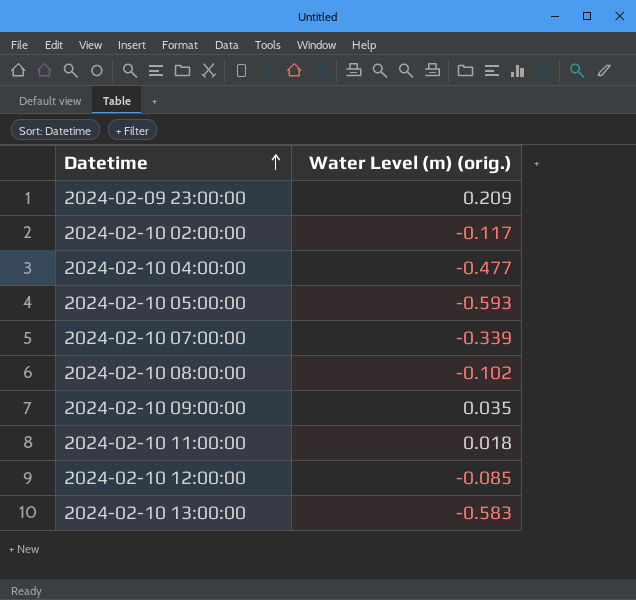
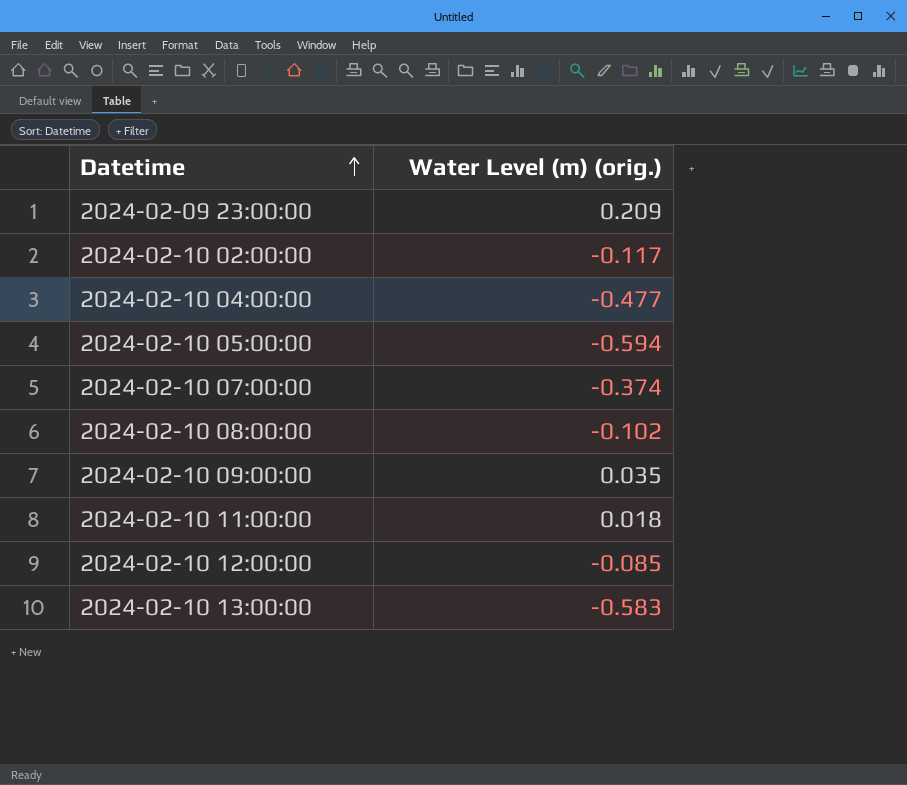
2024-02-10 05:00:00 | Water Level (m) (orig.): -0.593 -> -0.594
2024-02-10 07:00:00 | Water Level (m) (orig.): -0.339 -> -0.374

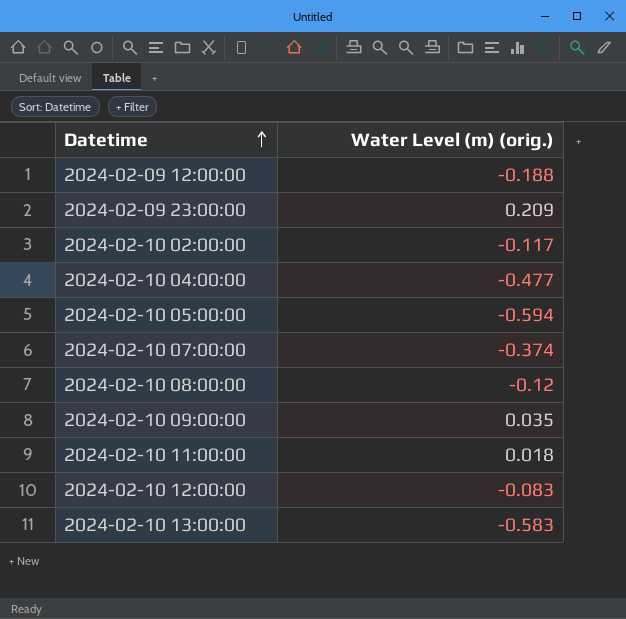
row 2024-02-09 12:00:00: none -> -0.188
2024-02-10 08:00:00 | Water Level (m) (orig.): -0.102 -> -0.12
2024-02-10 12:00:00 | Water Level (m) (orig.): -0.085 -> -0.083

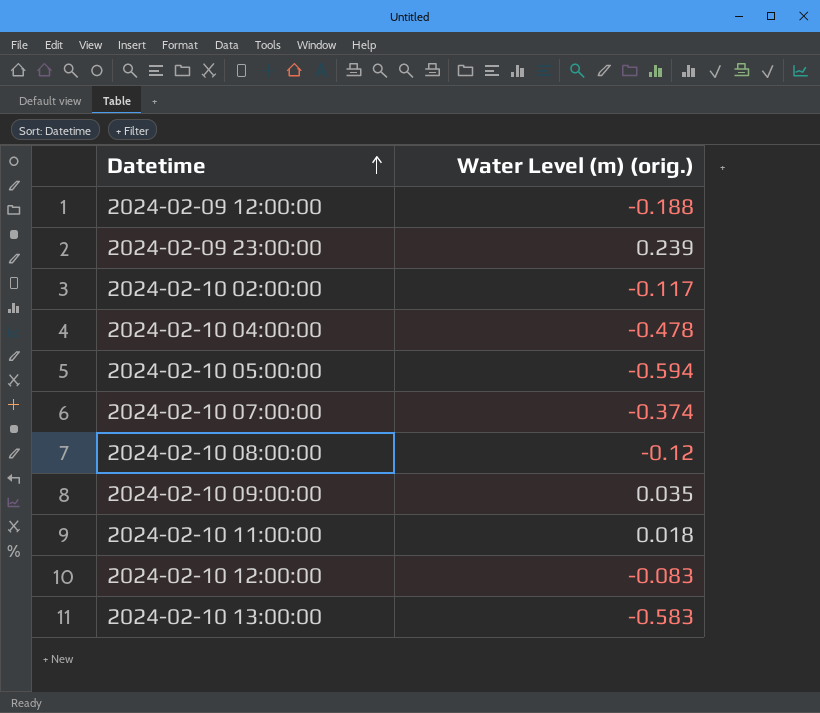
2024-02-09 23:00:00 | Water Level (m) (orig.): 0.209 -> 0.239
2024-02-10 04:00:00 | Water Level (m) (orig.): -0.477 -> -0.478

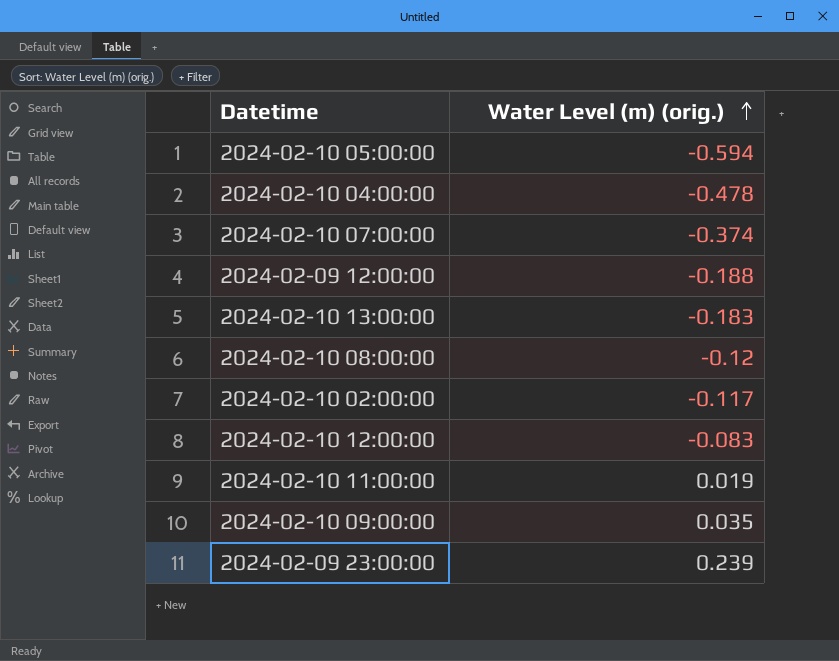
row order: Datetime ascending -> Water Level (m) (orig.) ascending
2024-02-10 13:00:00 | Water Level (m) (orig.): -0.583 -> -0.183
2024-02-10 11:00:00 | Water Level (m) (orig.): 0.018 -> 0.019

